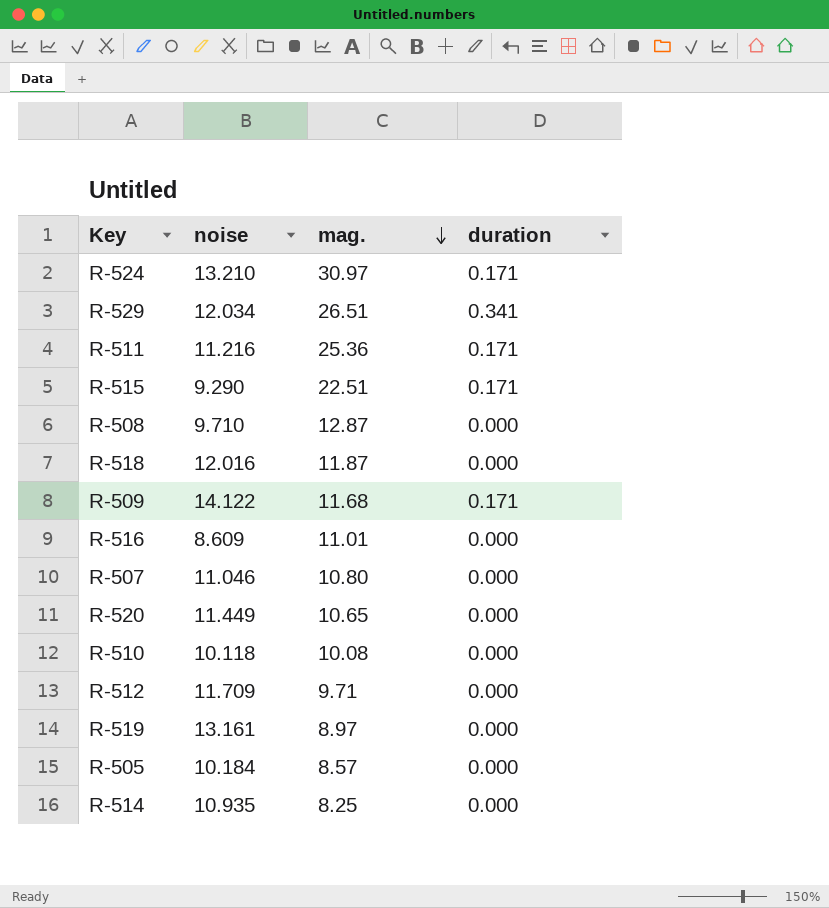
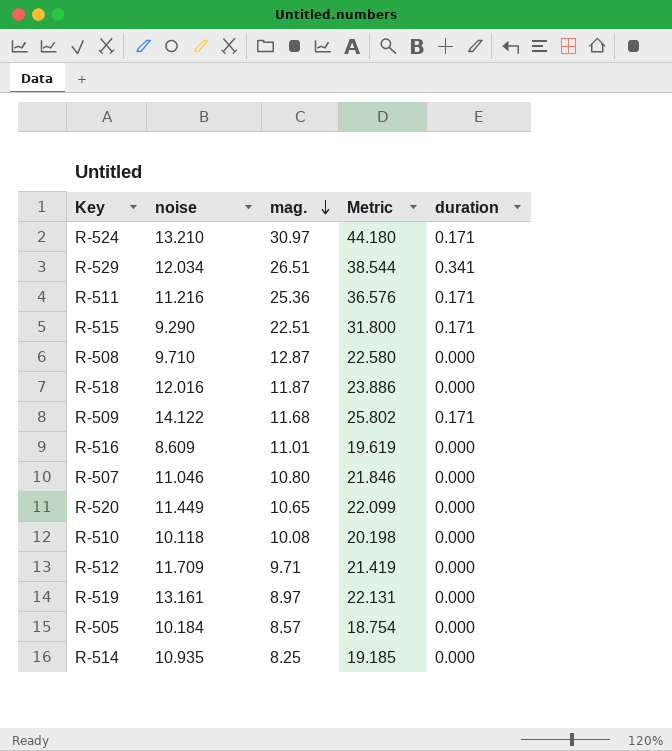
column Metric | formula: none -> [noise] + [mag.]

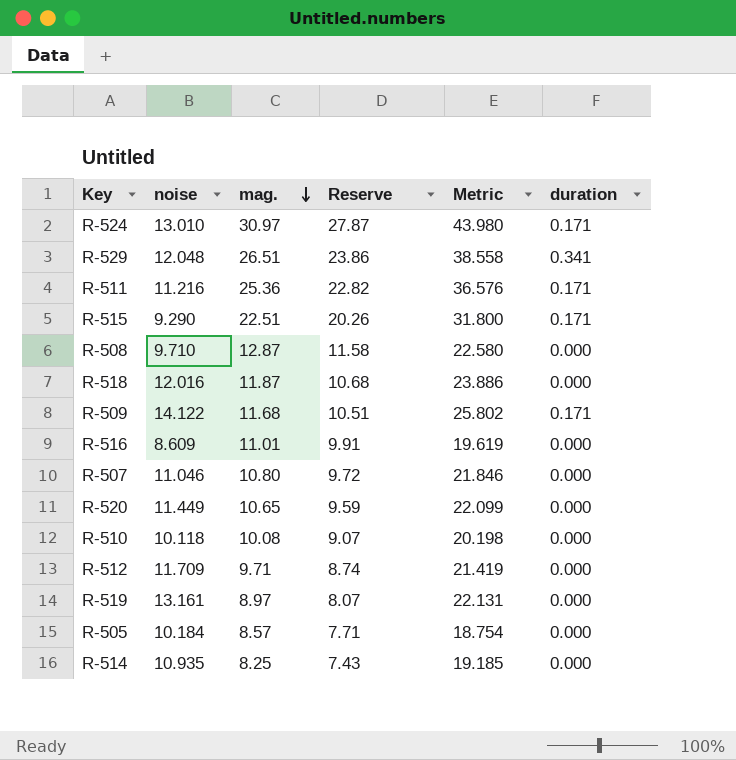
column Reserve | formula: none -> [mag.] * 0.9
R-524 | noise: 13.210 -> 13.010
R-524 | Metric: 44.180 -> 43.980
R-529 | noise: 12.034 -> 12.048
R-529 | Metric: 38.544 -> 38.558

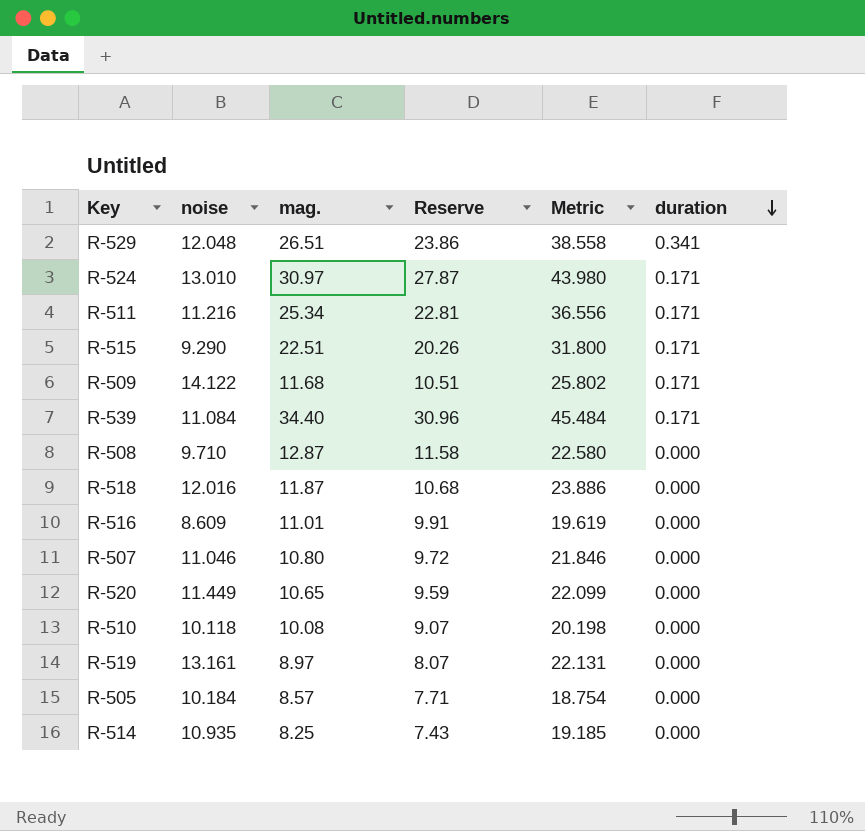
row order: mag. descending -> duration descending
row R-512: 11.709 | 9.71 | 8.74 | 21.419 | 0.000 -> none
R-511 | mag.: 25.36 -> 25.34
R-511 | Reserve: 22.82 -> 22.81
R-511 | Metric: 36.576 -> 36.556
row R-539: none -> 11.084 | 34.40 | 30.96 | 45.484 | 0.171

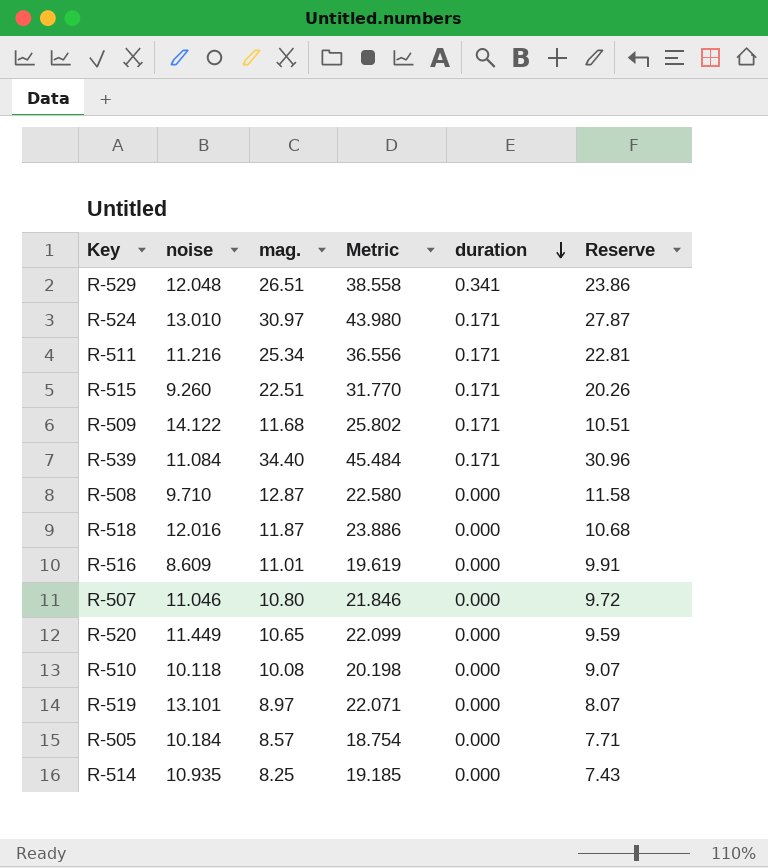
column Reserve | position: 4 -> 6
R-515 | noise: 9.290 -> 9.260
R-515 | Metric: 31.800 -> 31.770
R-519 | noise: 13.161 -> 13.101
R-519 | Metric: 22.131 -> 22.071

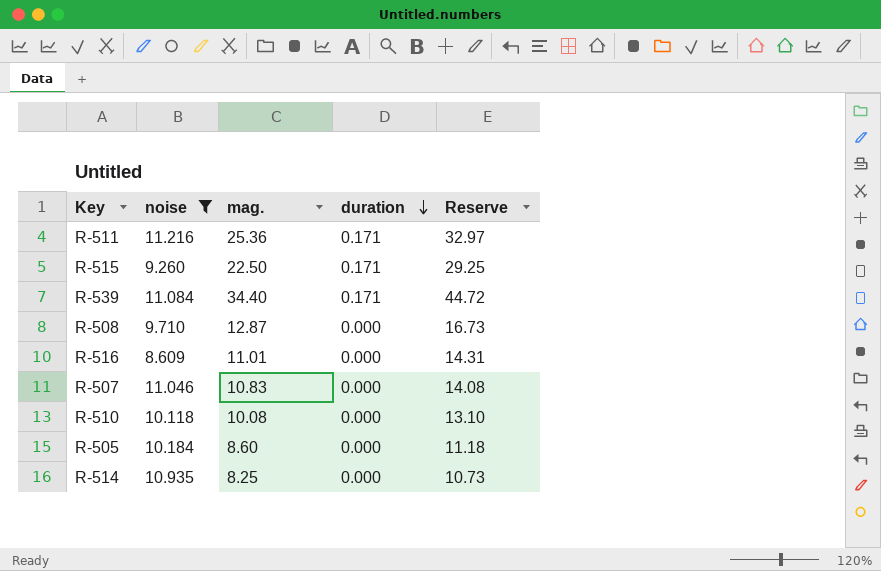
filter: none -> noise <= 11.216
column Metric | formula: [noise] + [mag.] -> none
column Reserve | formula: [mag.] * 0.9 -> [mag.] * 1.3
R-511 | mag.: 25.34 -> 25.36
R-515 | mag.: 22.51 -> 22.50
R-507 | mag.: 10.80 -> 10.83
R-505 | mag.: 8.57 -> 8.60

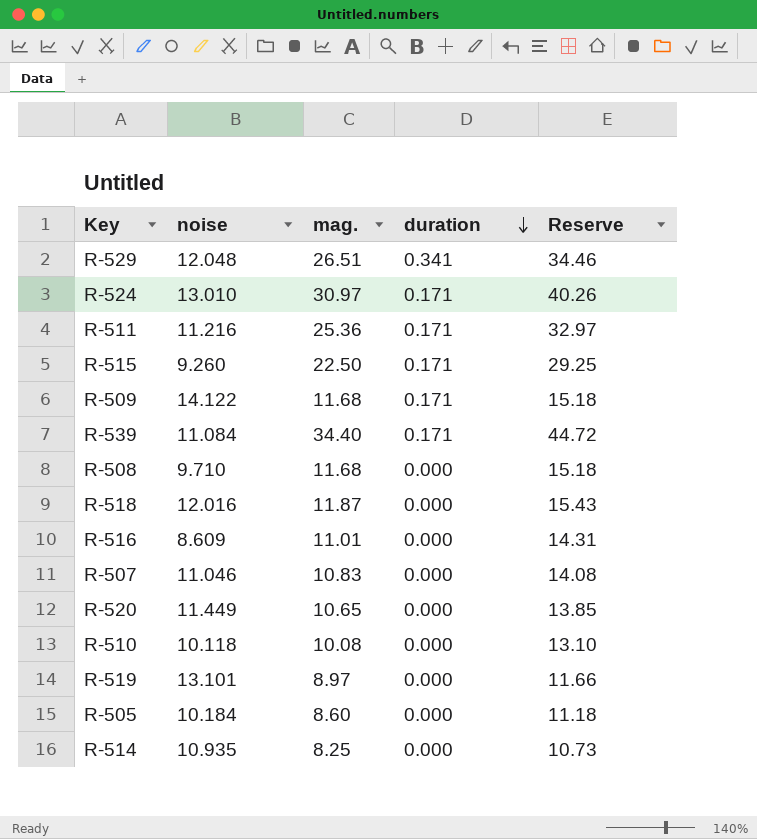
filter: noise <= 11.216 -> none
R-508 | mag.: 12.87 -> 11.68
R-508 | Reserve: 16.73 -> 15.18

